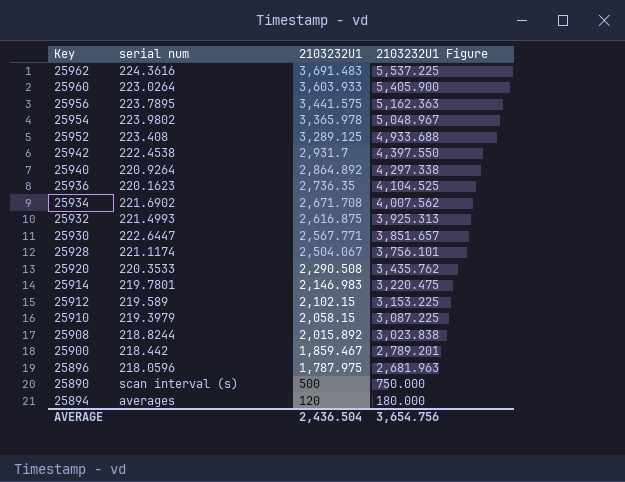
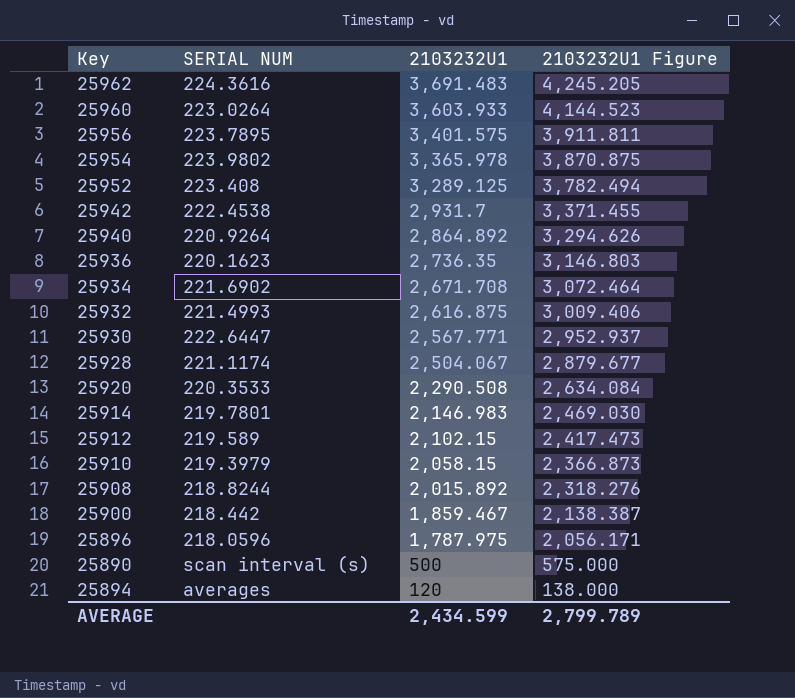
column name: serial num -> SERIAL NUM
column 2103232U1 Figure | formula: [2103232U1] * 1.5 -> [2103232U1] * 1.15
25956 | 2103232U1: 3,441.575 -> 3,401.575
AVERAGE | 2103232U1: 2,436.504 -> 2,434.599
AVERAGE | 2103232U1 Figure: 3,654.756 -> 2,799.789

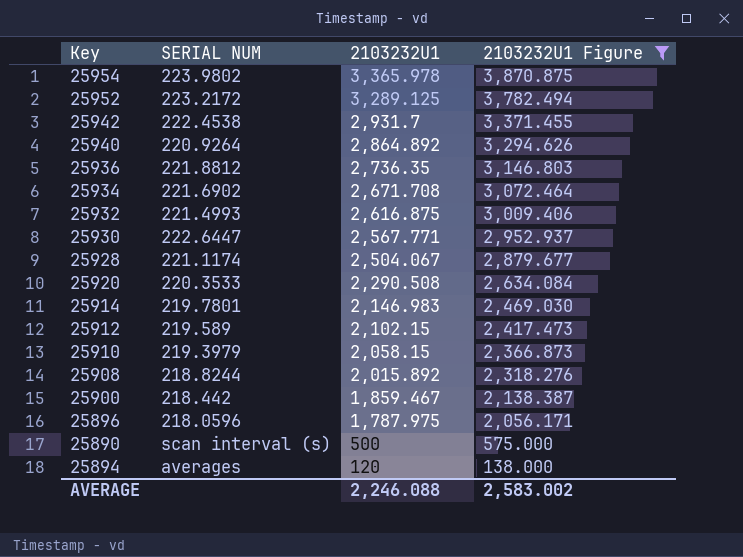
filter: none -> 2103232U1 Figure <= 3,870.875
25952 | SERIAL NUM: 223.408 -> 223.2172
25936 | SERIAL NUM: 220.1623 -> 221.8812
AVERAGE | 2103232U1: 2,434.599 -> 2,246.088
AVERAGE | 2103232U1 Figure: 2,799.789 -> 2,583.002

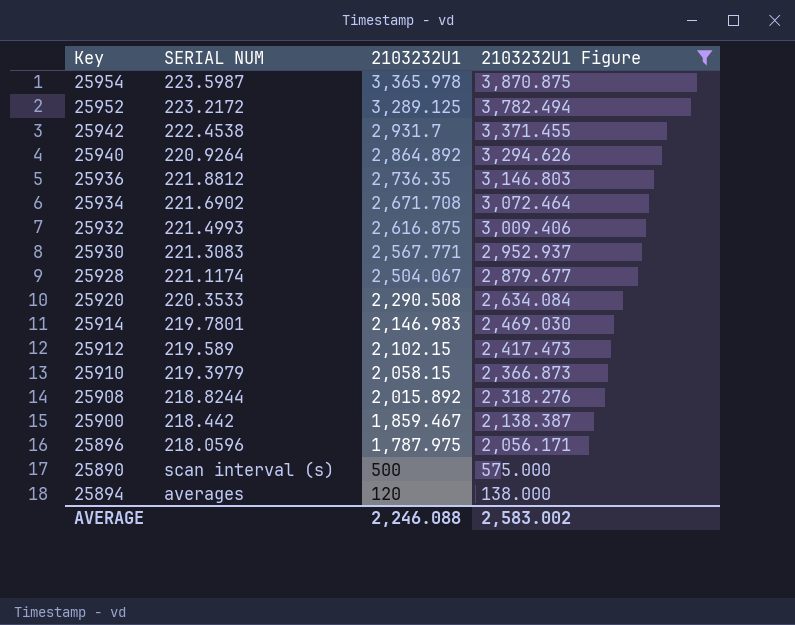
25954 | SERIAL NUM: 223.9802 -> 223.5987
25930 | SERIAL NUM: 222.6447 -> 221.3083

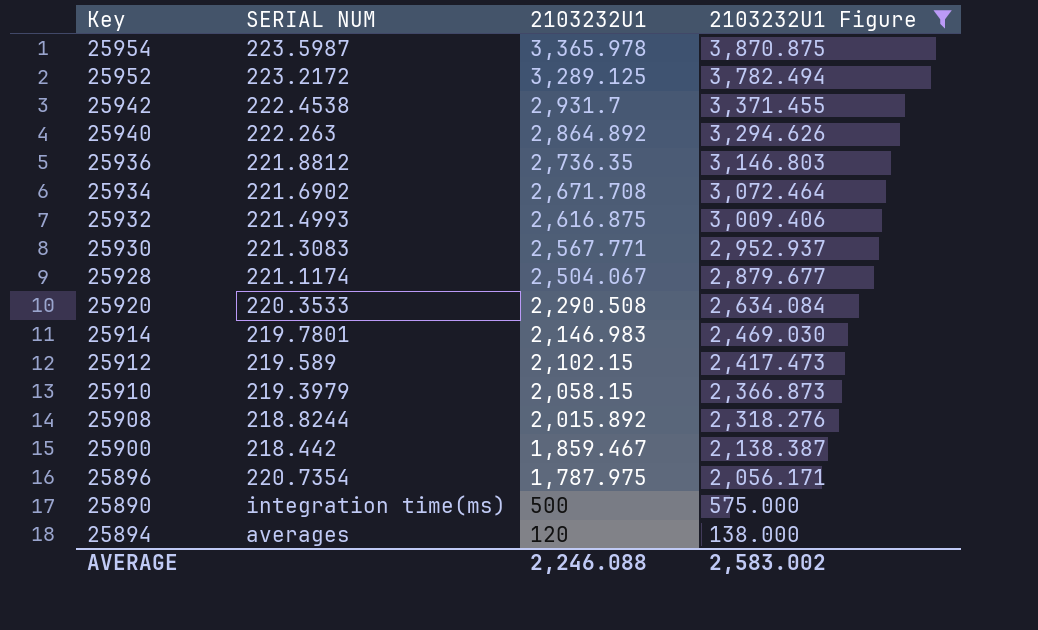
25940 | SERIAL NUM: 220.9264 -> 222.263
25896 | SERIAL NUM: 218.0596 -> 220.7354
25890 | SERIAL NUM: scan interval (s) -> integration time(ms)

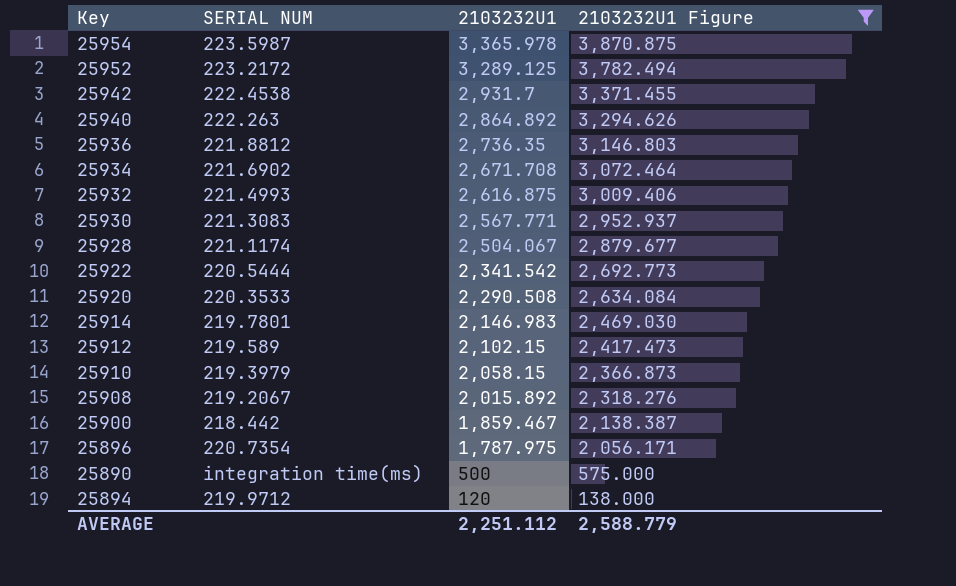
row 25922: none -> 220.5444 | 2,341.542 | 2,692.773
25908 | SERIAL NUM: 218.8244 -> 219.2067
25894 | SERIAL NUM: averages -> 219.9712
AVERAGE | 2103232U1: 2,246.088 -> 2,251.112
AVERAGE | 2103232U1 Figure: 2,583.002 -> 2,588.779

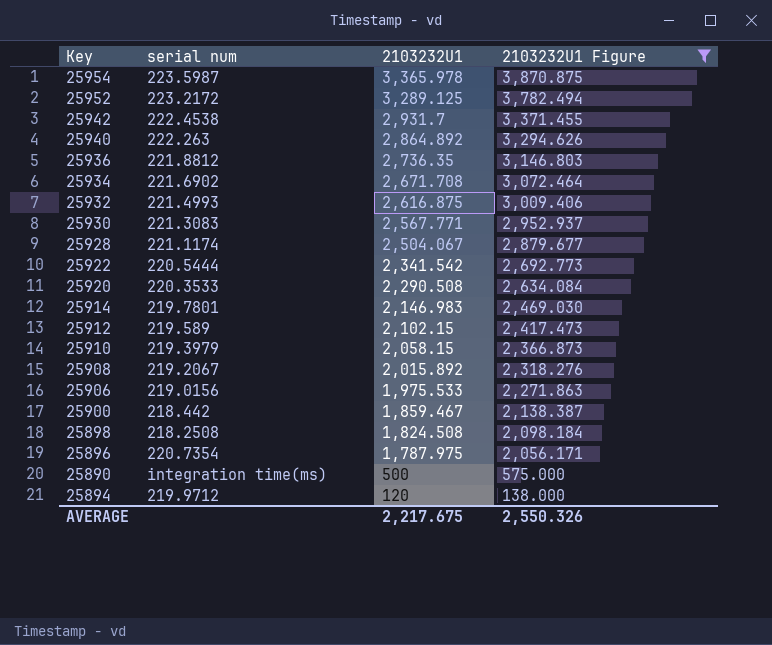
column name: SERIAL NUM -> serial num
row 25906: none -> 219.0156 | 1,975.533 | 2,271.863
row 25898: none -> 218.2508 | 1,824.508 | 2,098.184
AVERAGE | 2103232U1: 2,251.112 -> 2,217.675
AVERAGE | 2103232U1 Figure: 2,588.779 -> 2,550.326

